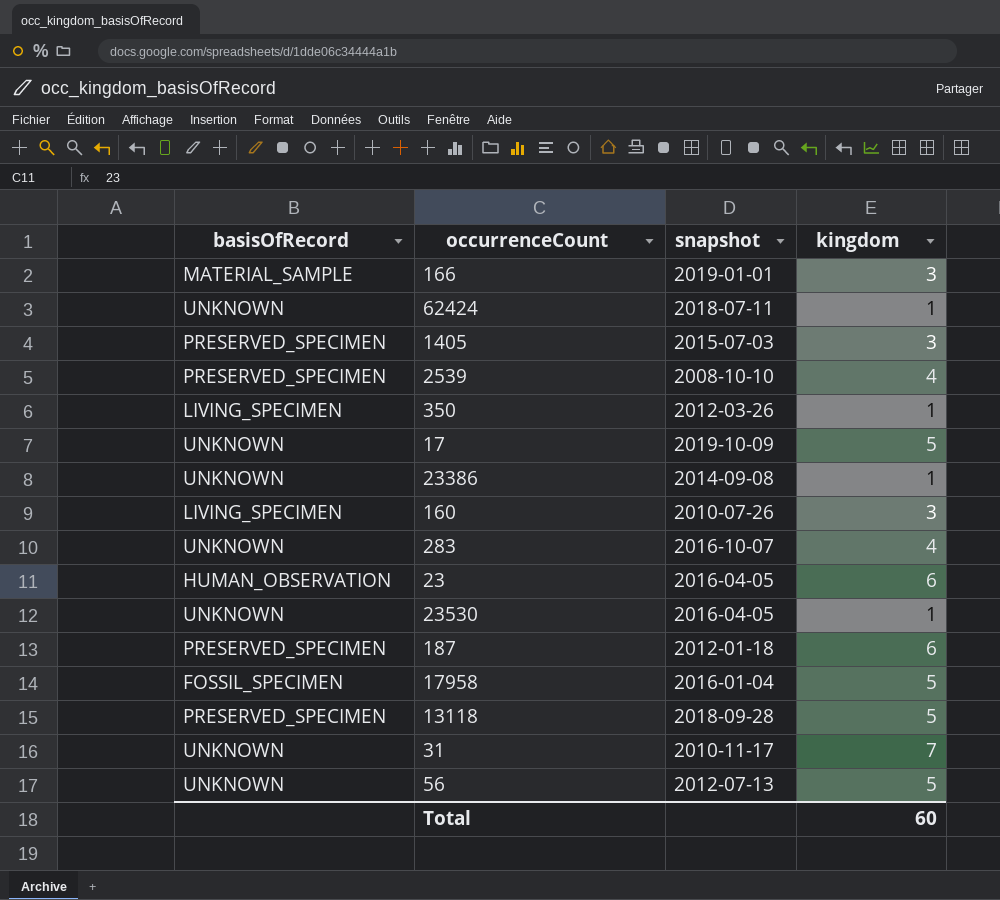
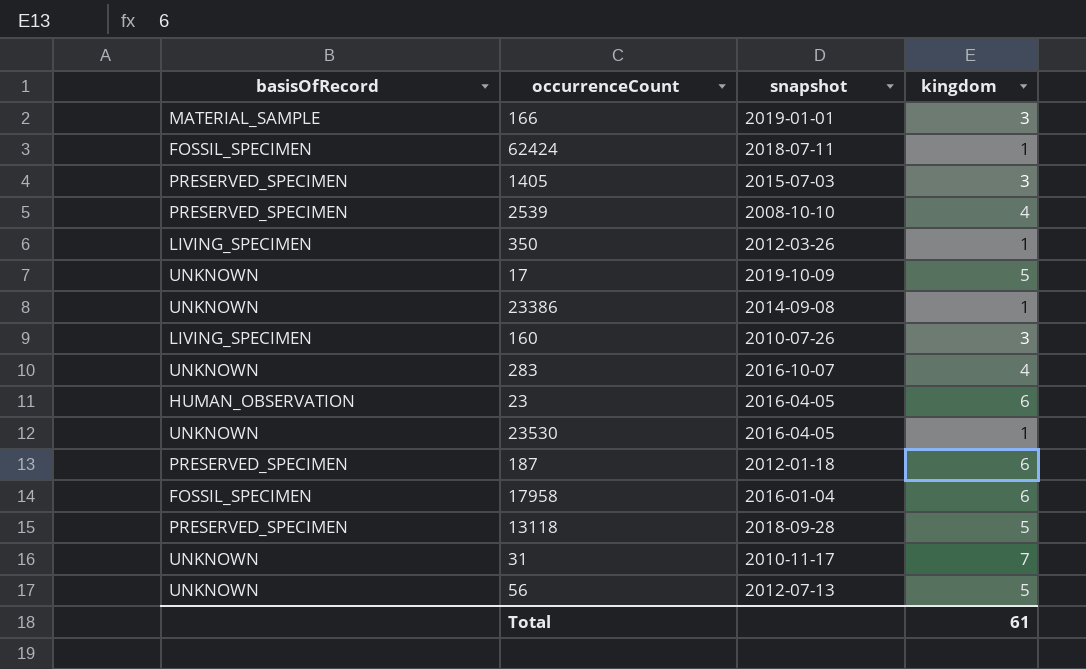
62424 | basisOfRecord: UNKNOWN -> FOSSIL_SPECIMEN
17958 | kingdom: 5 -> 6
Total | kingdom: 60 -> 61

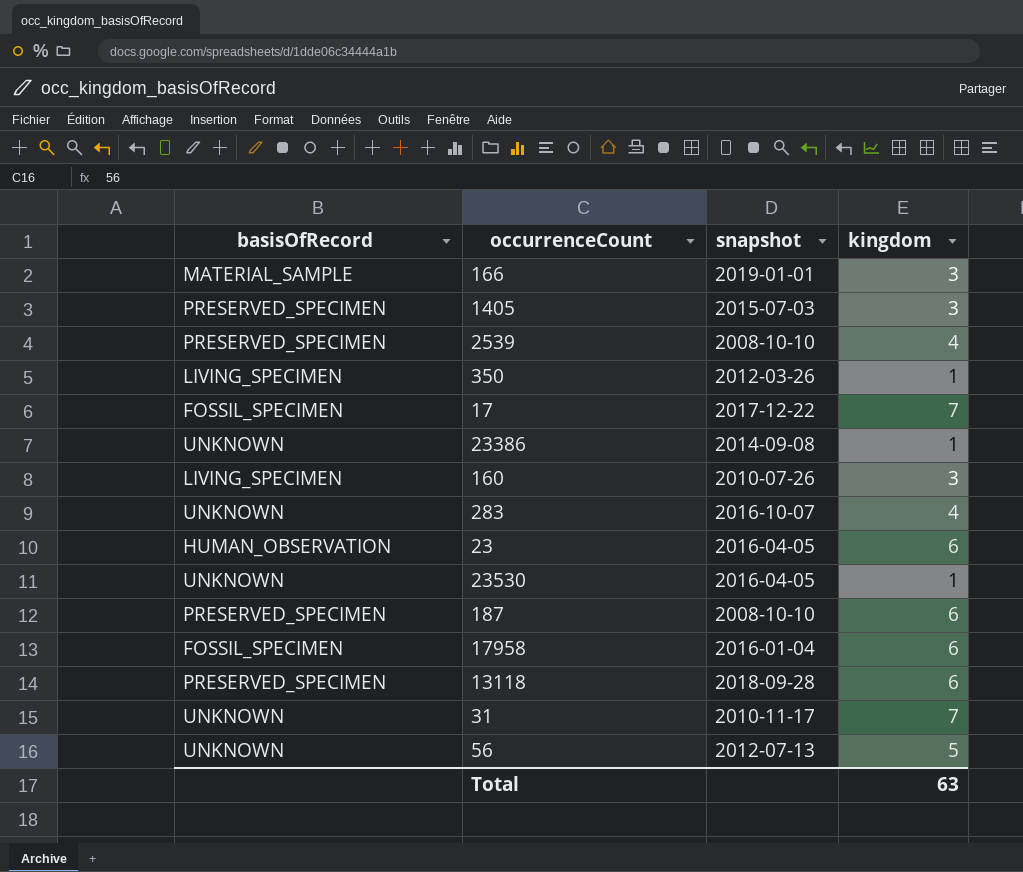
row 62424: FOSSIL_SPECIMEN | 2018-07-11 | 1 -> none
17 | basisOfRecord: UNKNOWN -> FOSSIL_SPECIMEN
17 | snapshot: 2019-10-09 -> 2017-12-22
17 | kingdom: 5 -> 7
187 | snapshot: 2012-01-18 -> 2008-10-10
13118 | kingdom: 5 -> 6
Total | kingdom: 61 -> 63

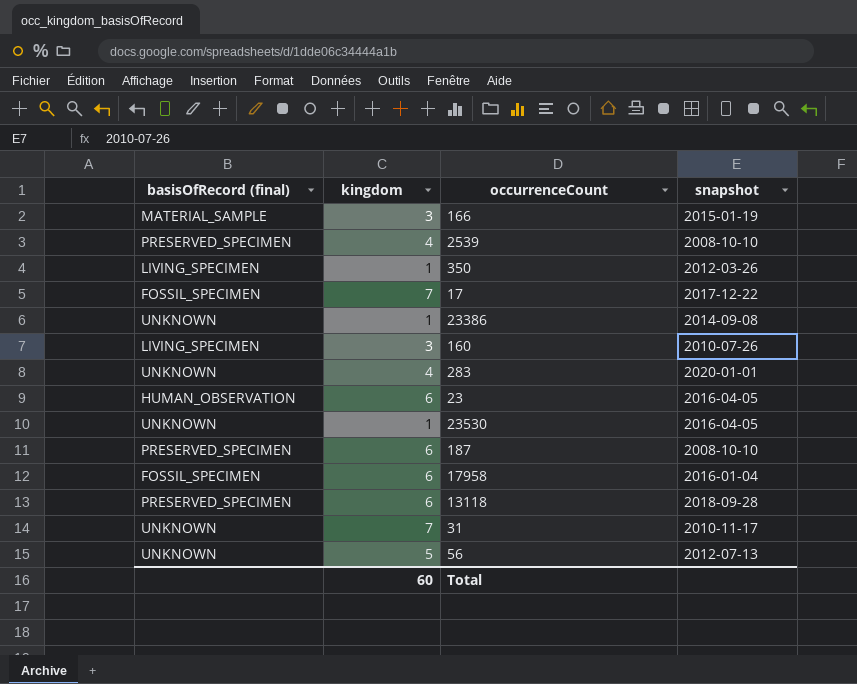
column name: basisOfRecord -> basisOfRecord (final)
column kingdom | position: 4 -> 2
row 1405: PRESERVED_SPECIMEN | 2015-07-03 | 3 -> none
166 | snapshot: 2019-01-01 -> 2015-01-19
283 | snapshot: 2016-10-07 -> 2020-01-01
Total | kingdom: 63 -> 60

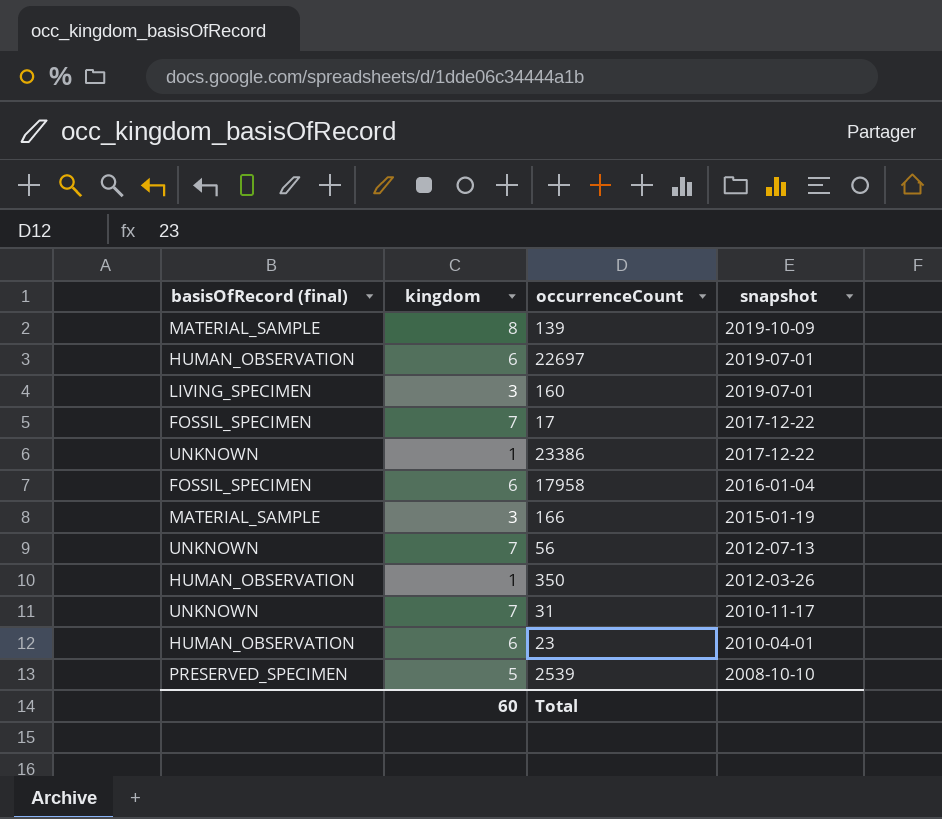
row order: none -> snapshot descending
row 283: UNKNOWN | 4 | 2020-01-01 -> none
row 23530: UNKNOWN | 1 | 2016-04-05 -> none
row 187: PRESERVED_SPECIMEN | 6 | 2008-10-10 -> none
row 13118: PRESERVED_SPECIMEN | 6 | 2018-09-28 -> none
row 139: none -> MATERIAL_SAMPLE | 8 | 2019-10-09
row 22697: none -> HUMAN_OBSERVATION | 6 | 2019-07-01
160 | snapshot: 2010-07-26 -> 2019-07-01
23386 | snapshot: 2014-09-08 -> 2017-12-22
56 | kingdom: 5 -> 7
350 | basisOfRecord (final): LIVING_SPECIMEN -> HUMAN_OBSERVATION
23 | snapshot: 2016-04-05 -> 2010-04-01
2539 | kingdom: 4 -> 5

